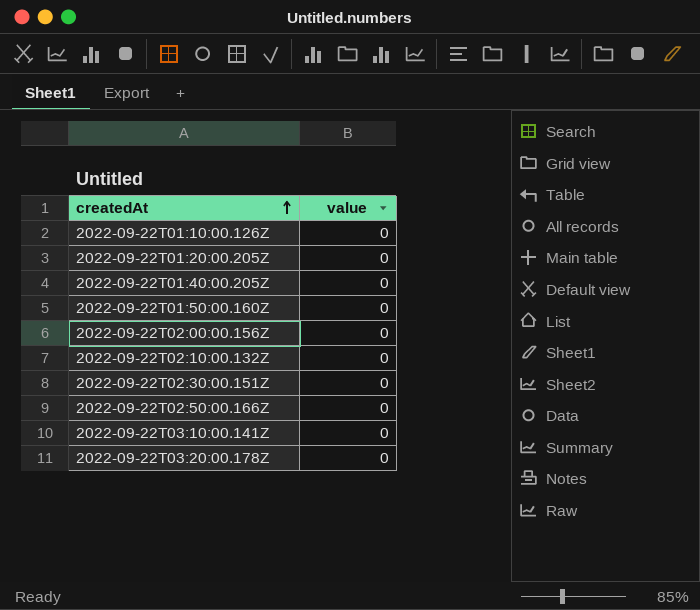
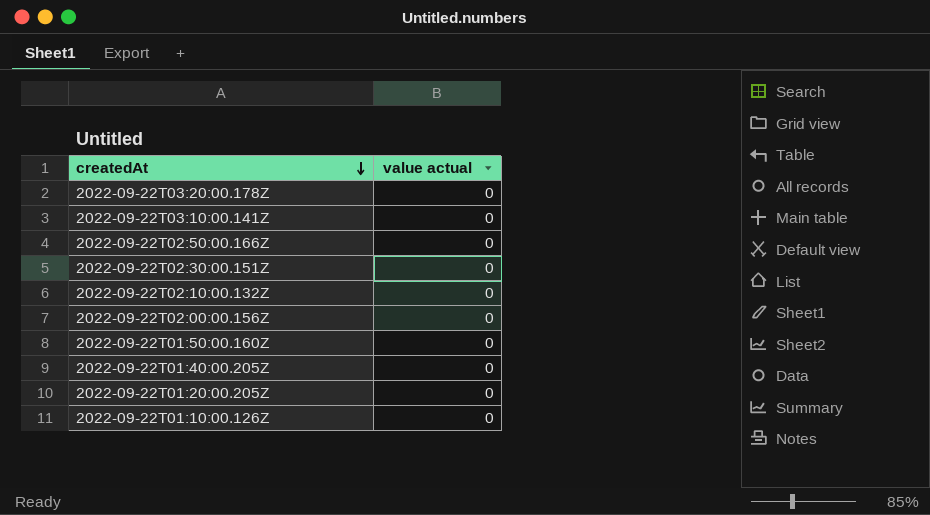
row order: createdAt ascending -> createdAt descending
column name: value -> value actual

